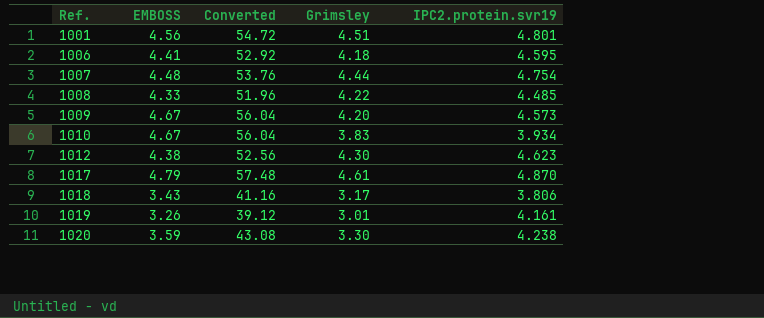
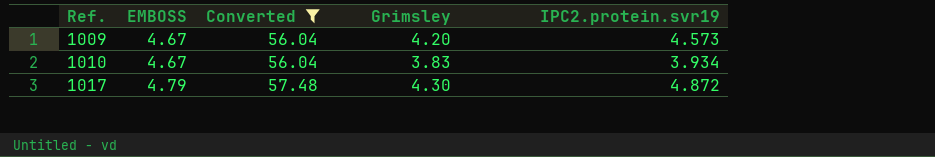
filter: none -> Converted >= 56.04
1017 | Grimsley: 4.61 -> 4.30
1017 | IPC2.protein.svr19: 4.870 -> 4.872

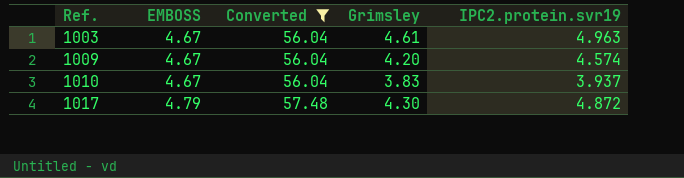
row 1003: none -> 4.67 | 56.04 | 4.61 | 4.963
1009 | IPC2.protein.svr19: 4.573 -> 4.574
1010 | IPC2.protein.svr19: 3.934 -> 3.937

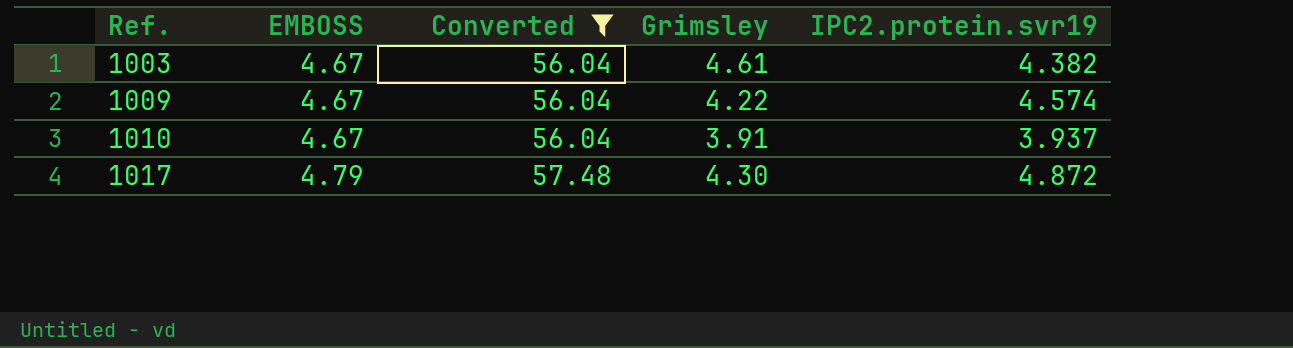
1003 | IPC2.protein.svr19: 4.963 -> 4.382
1009 | Grimsley: 4.20 -> 4.22
1010 | Grimsley: 3.83 -> 3.91

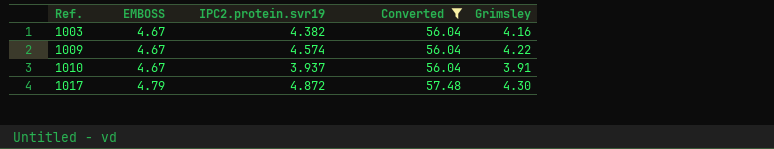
column IPC2.protein.svr19 | position: 5 -> 3
1003 | Grimsley: 4.61 -> 4.16

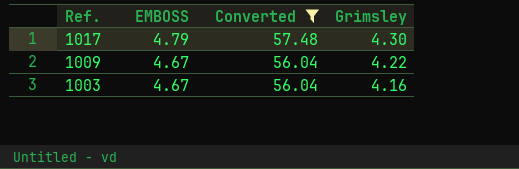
row order: Ref. ascending -> Ref. descending
column IPC2.protein.svr19 | position: 3 -> none
row 1010: 4.67 | 3.937 | 56.04 | 3.91 -> none

